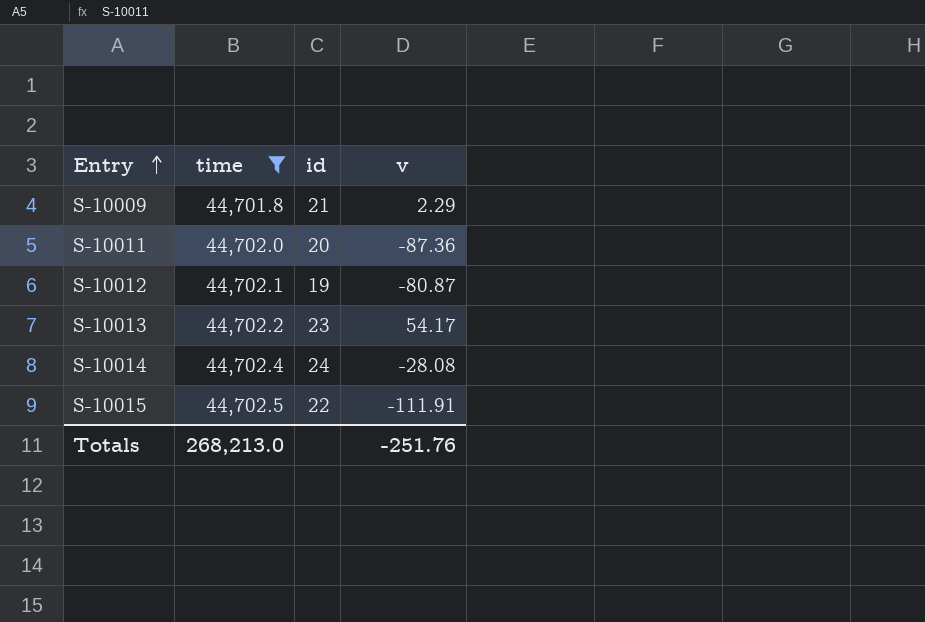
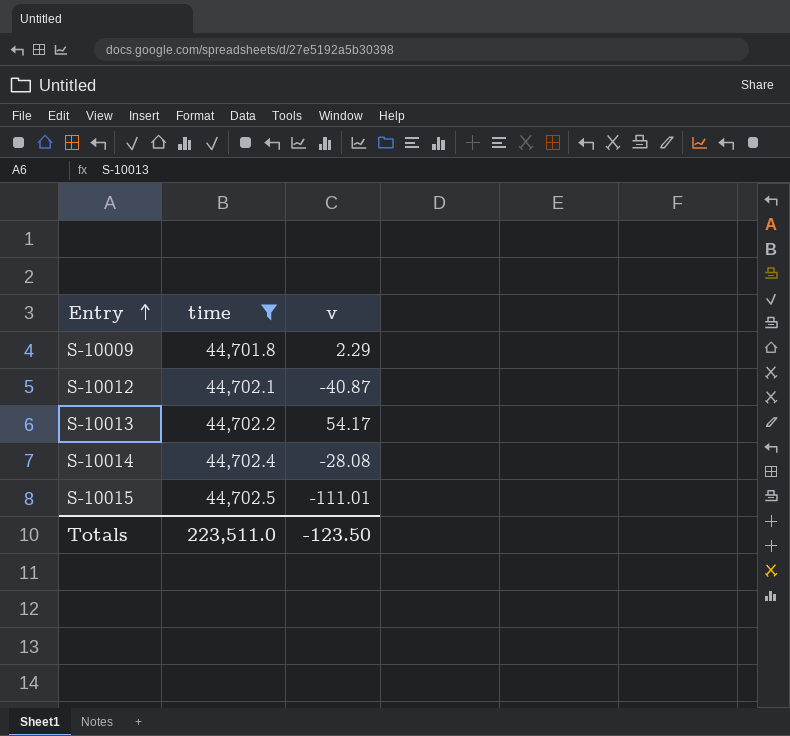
column id | position: 3 -> none
row S-10011: 44,702.0 | 20 | -87.36 -> none
S-10012 | v: -80.87 -> -40.87
S-10015 | v: -111.91 -> -111.01
Totals | time: 268,213.0 -> 223,511.0
Totals | v: -251.76 -> -123.50

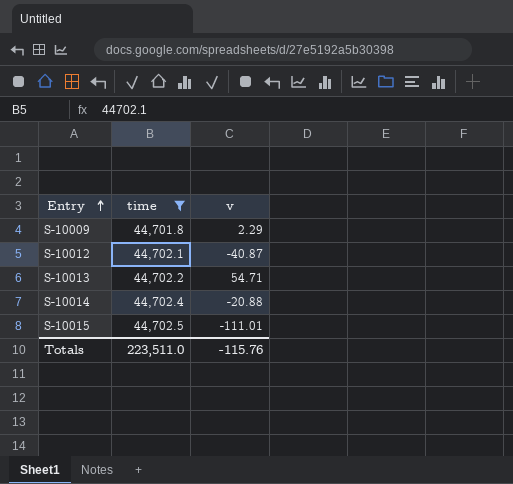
S-10013 | v: 54.17 -> 54.71
S-10014 | v: -28.08 -> -20.88
Totals | v: -123.50 -> -115.76

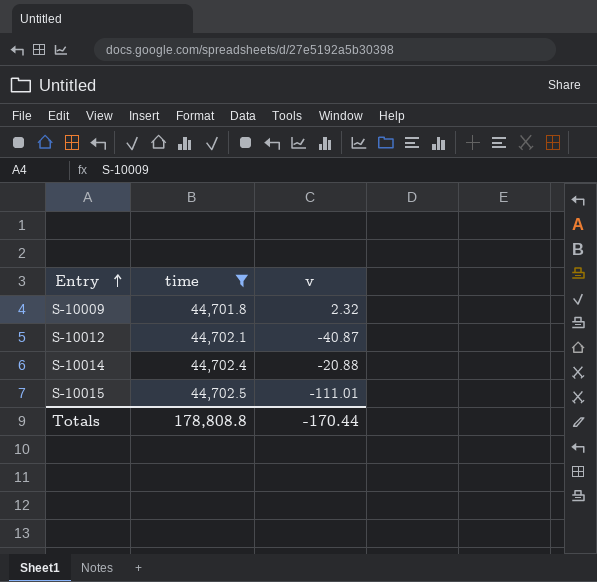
row S-10013: 44,702.2 | 54.71 -> none
S-10009 | v: 2.29 -> 2.32
Totals | time: 223,511.0 -> 178,808.8
Totals | v: -115.76 -> -170.44

